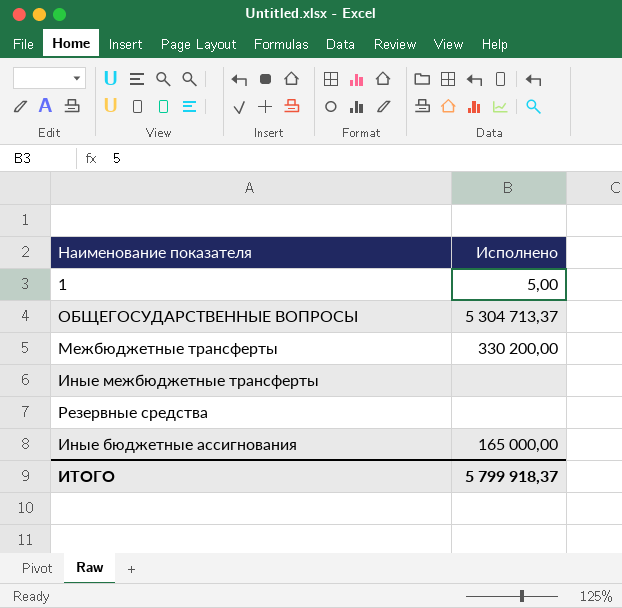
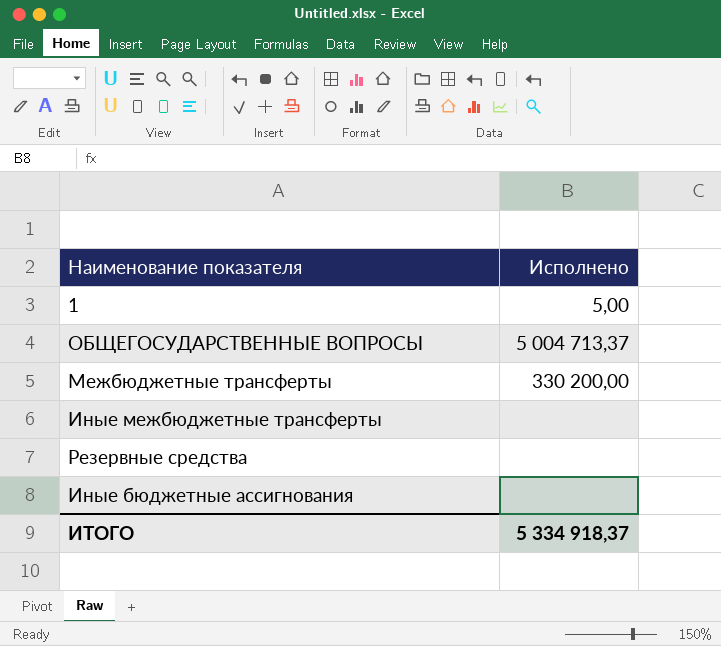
ОБЩЕГОСУДАРСТВЕННЫЕ ВОПРОСЫ | Исполнено: 5 304 713,37 -> 5 004 713,37
Иные бюджетные ассигнования | Исполнено: 165 000,00 -> none
ИТОГО | Исполнено: 5 799 918,37 -> 5 334 918,37

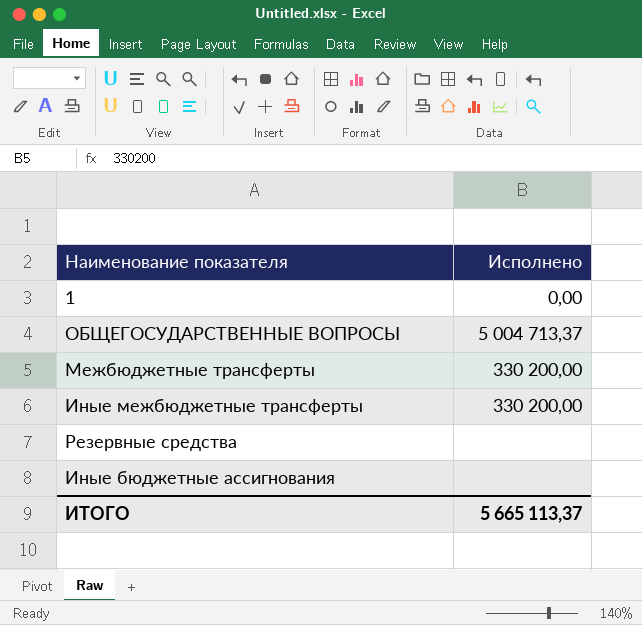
1 | Исполнено: 5,00 -> 0,00
Иные межбюджетные трансферты | Исполнено: none -> 330 200,00
ИТОГО | Исполнено: 5 334 918,37 -> 5 665 113,37

